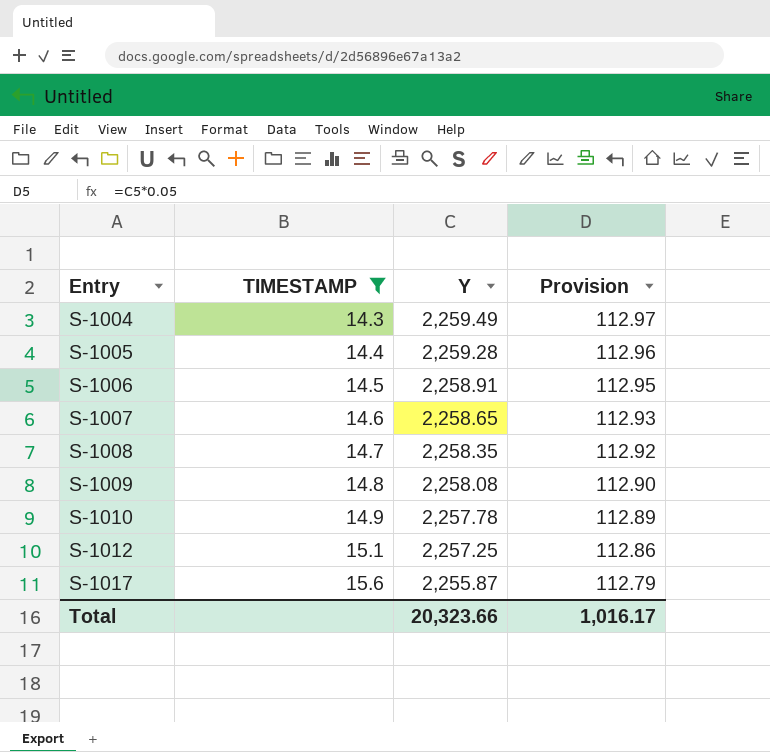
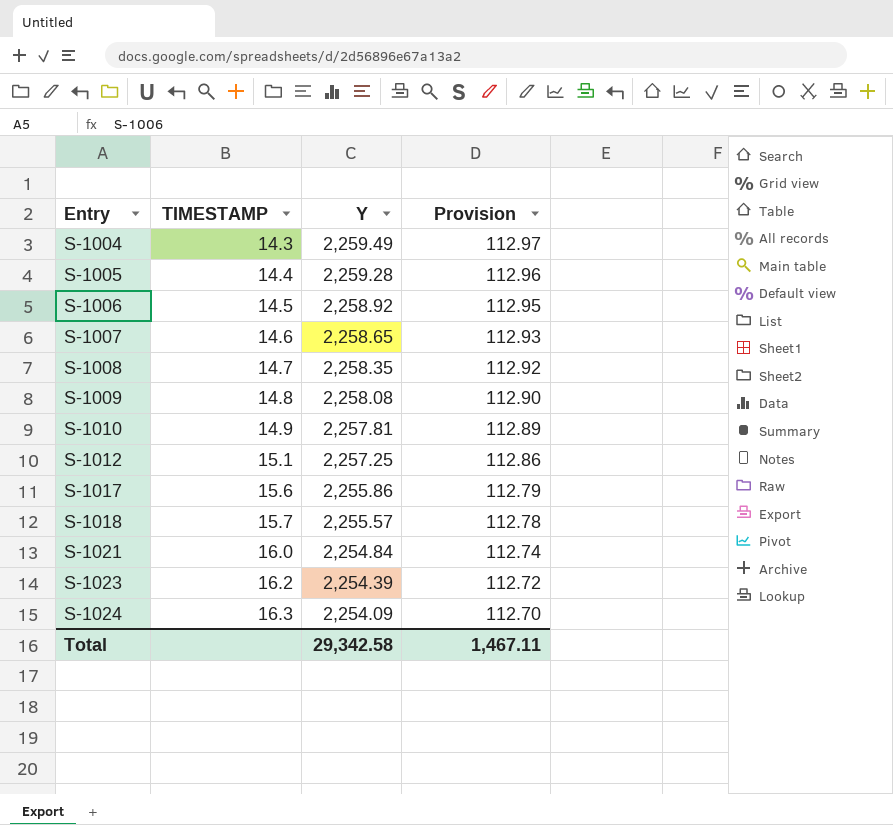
filter: TIMESTAMP <= 15.6 -> none
S-1006 | Y: 2,258.91 -> 2,258.92
S-1010 | Y: 2,257.78 -> 2,257.81
S-1017 | Y: 2,255.87 -> 2,255.86
Total | Y: 20,323.66 -> 29,342.58
Total | Provision: 1,016.17 -> 1,467.11

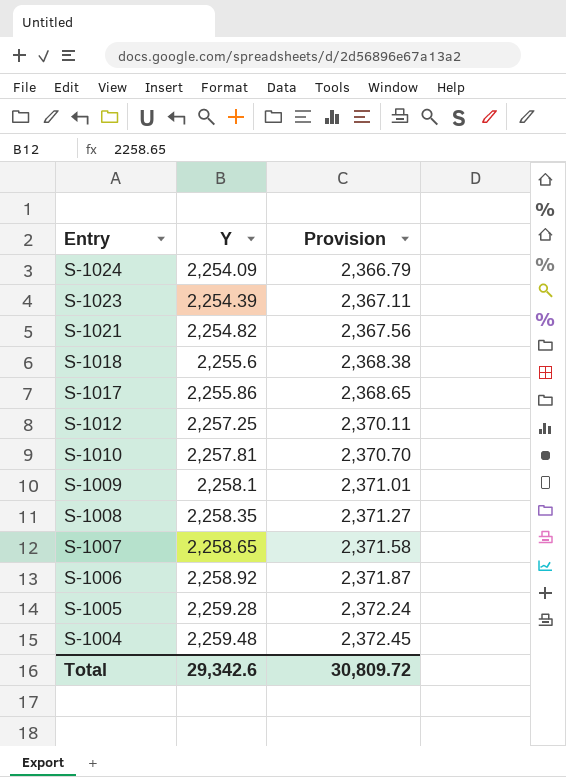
row order: Entry ascending -> Entry descending
column TIMESTAMP | position: 2 -> none
column Provision | formula: [Y] * 0.05 -> [Y] * 1.05
S-1021 | Y: 2,254.84 -> 2,254.82
S-1018 | Y: 2,255.57 -> 2,255.6
S-1009 | Y: 2,258.08 -> 2,258.1
S-1004 | Y: 2,259.49 -> 2,259.48
Total | Y: 29,342.58 -> 29,342.6
Total | Provision: 1,467.11 -> 30,809.72

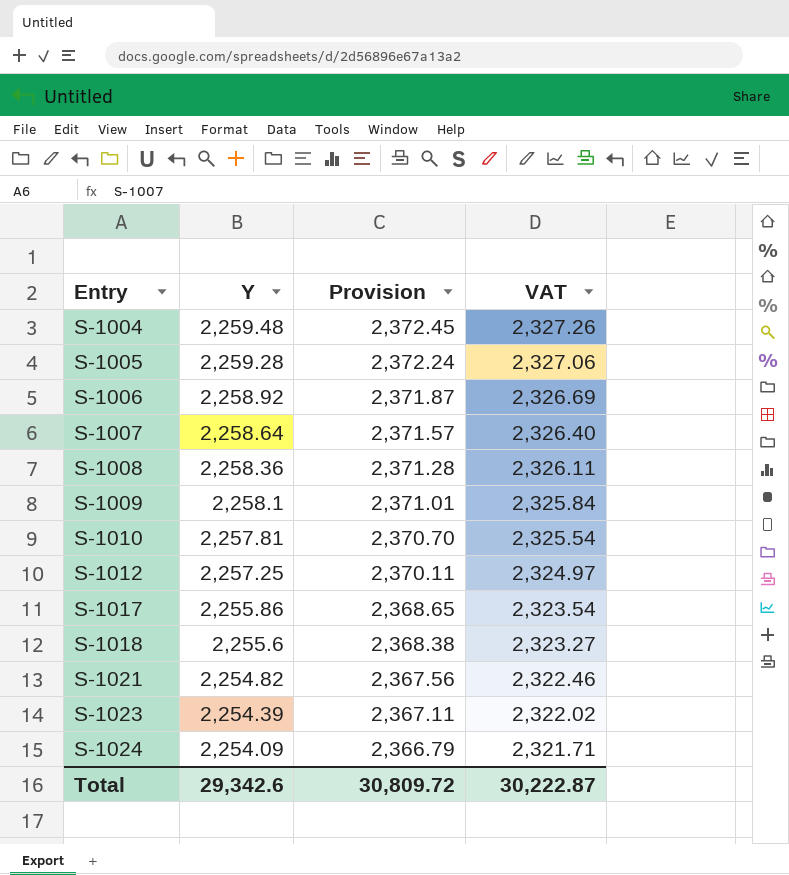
row order: Entry descending -> Entry ascending
column VAT | formula: none -> [Y] * 1.03
S-1007 | Y: 2,258.65 -> 2,258.64
S-1007 | Provision: 2,371.58 -> 2,371.57
S-1008 | Y: 2,258.35 -> 2,258.36
S-1008 | Provision: 2,371.27 -> 2,371.28

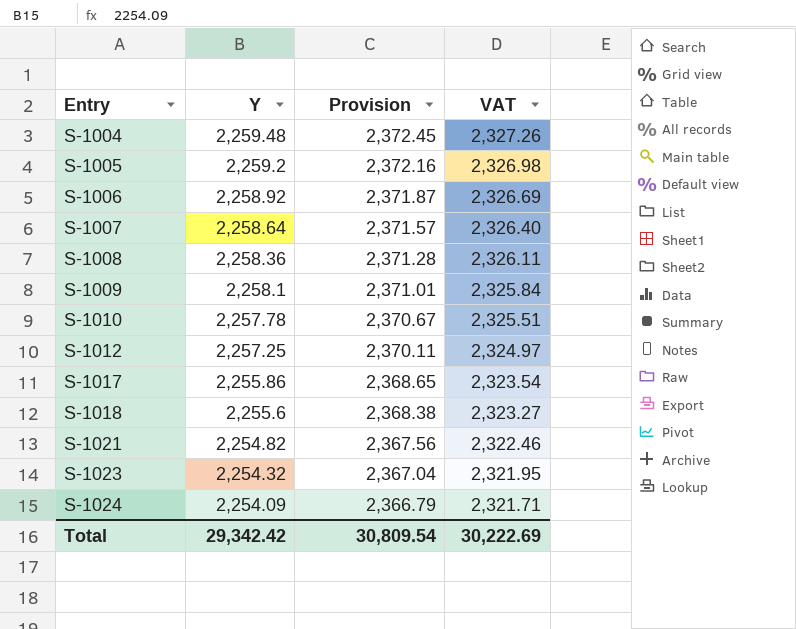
S-1005 | Y: 2,259.28 -> 2,259.2
S-1005 | Provision: 2,372.24 -> 2,372.16
S-1005 | VAT: 2,327.06 -> 2,326.98
S-1010 | Y: 2,257.81 -> 2,257.78
S-1010 | Provision: 2,370.70 -> 2,370.67
S-1010 | VAT: 2,325.54 -> 2,325.51
S-1023 | Y: 2,254.39 -> 2,254.32
S-1023 | Provision: 2,367.11 -> 2,367.04
S-1023 | VAT: 2,322.02 -> 2,321.95
Total | Y: 29,342.6 -> 29,342.42
Total | Provision: 30,809.72 -> 30,809.54
Total | VAT: 30,222.87 -> 30,222.69

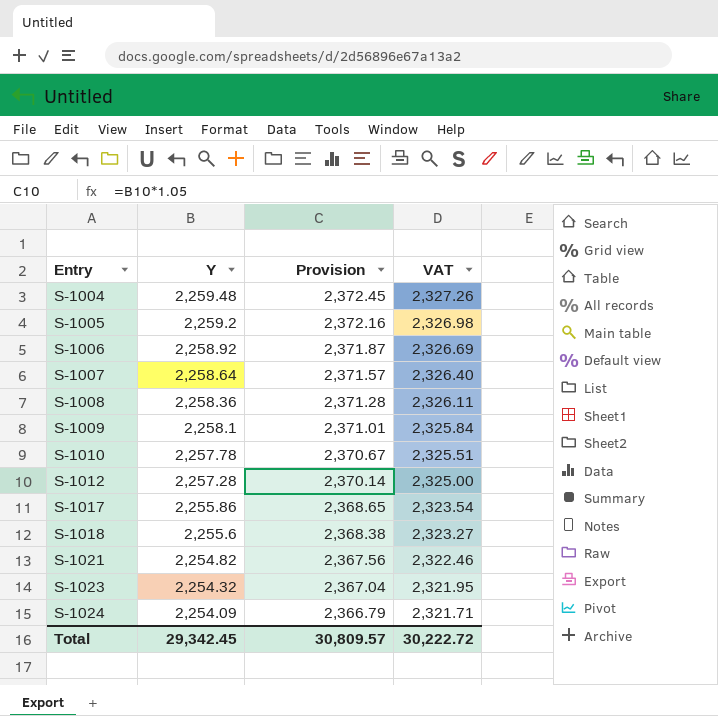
S-1012 | Y: 2,257.25 -> 2,257.28
S-1012 | Provision: 2,370.11 -> 2,370.14
S-1012 | VAT: 2,324.97 -> 2,325.00
Total | Y: 29,342.42 -> 29,342.45
Total | Provision: 30,809.54 -> 30,809.57
Total | VAT: 30,222.69 -> 30,222.72

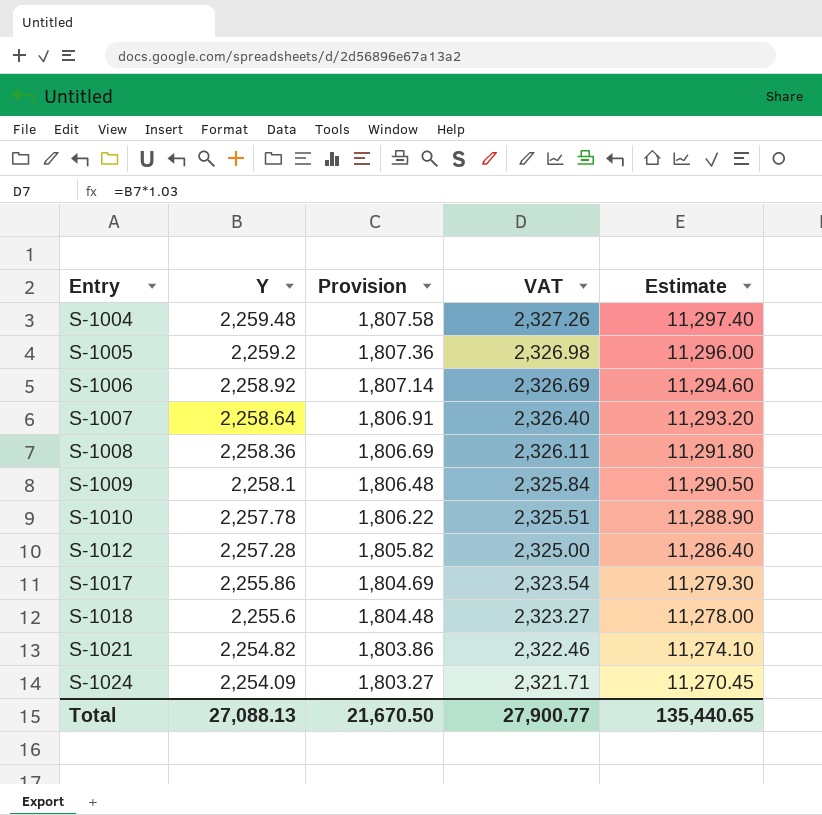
column Provision | formula: [Y] * 1.05 -> [Y] * 0.8
column Estimate | formula: none -> [Y] * 5
row S-1023: 2,254.32 | 2,367.04 | 2,321.95 -> none
Total | Y: 29,342.45 -> 27,088.13
Total | Provision: 30,809.57 -> 21,670.50
Total | VAT: 30,222.72 -> 27,900.77

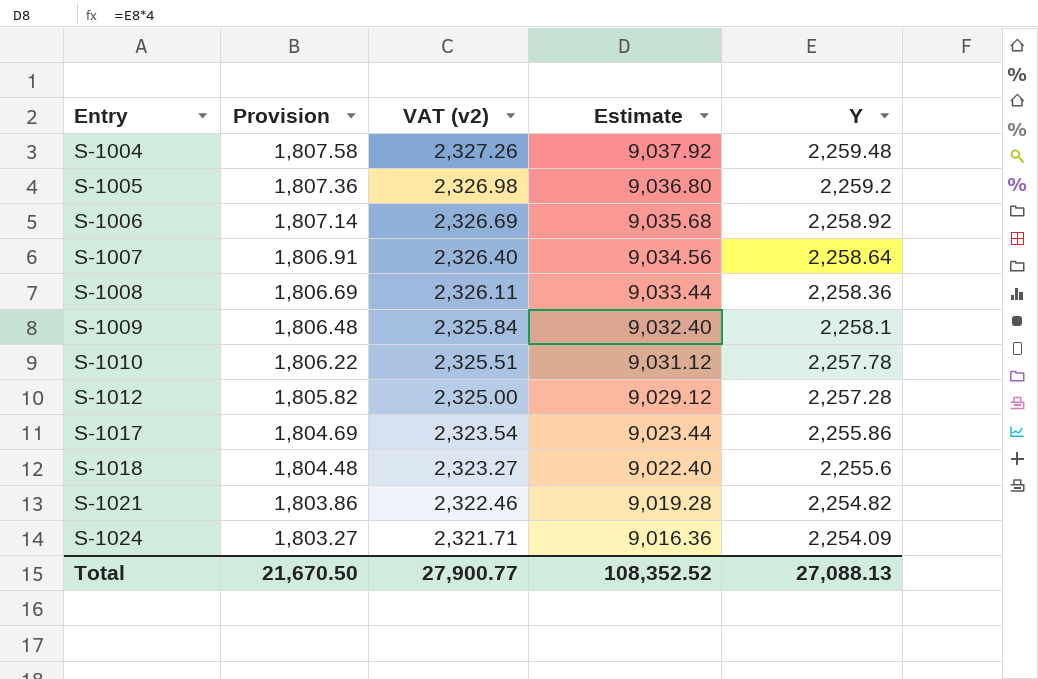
column name: VAT -> VAT (v2)
column Estimate | formula: [Y] * 5 -> [Y] * 4
column Y | position: 2 -> 5
Total | Estimate: 135,440.65 -> 108,352.52

